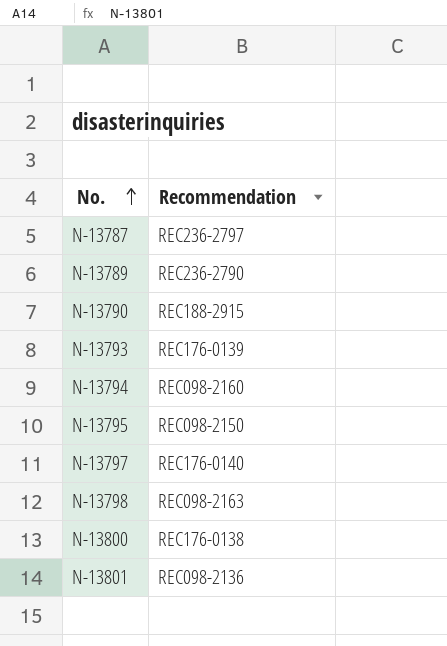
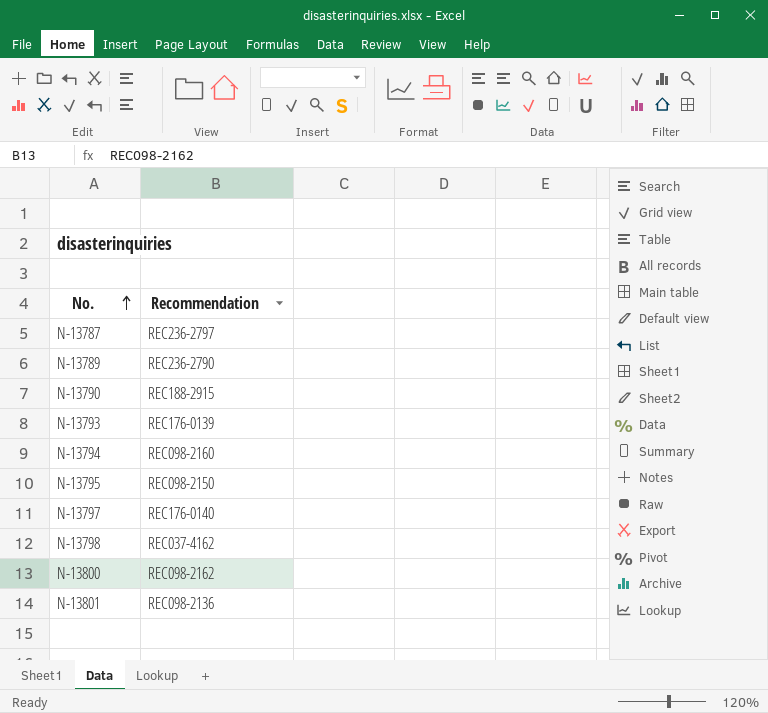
N-13798 | Recommendation: REC098-2163 -> REC037-4162
N-13800 | Recommendation: REC176-0138 -> REC098-2162

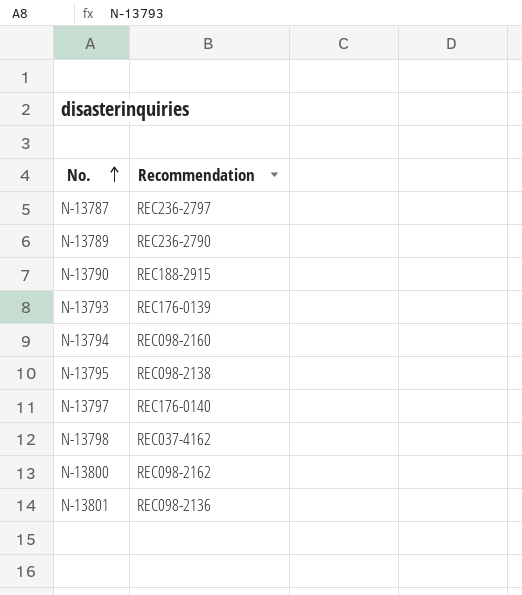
N-13795 | Recommendation: REC098-2150 -> REC098-2138

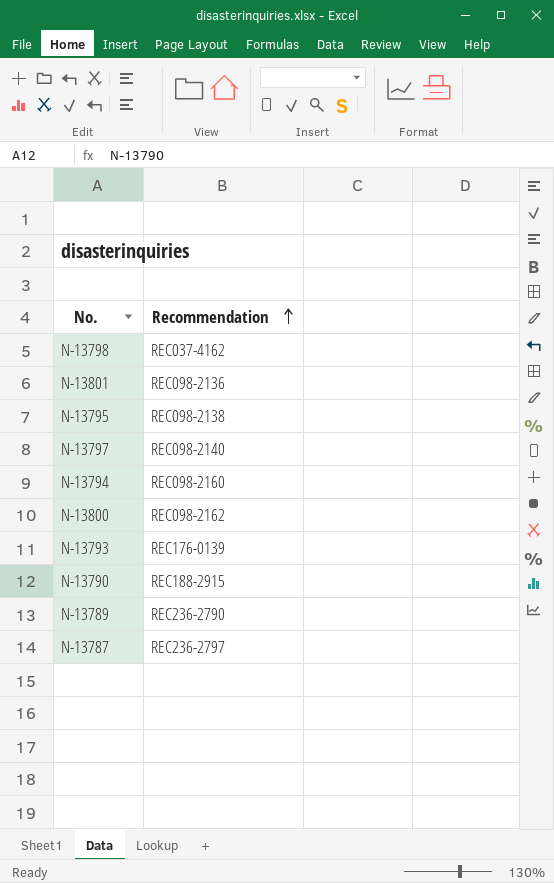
row order: No. ascending -> Recommendation ascending
N-13797 | Recommendation: REC176-0140 -> REC098-2140

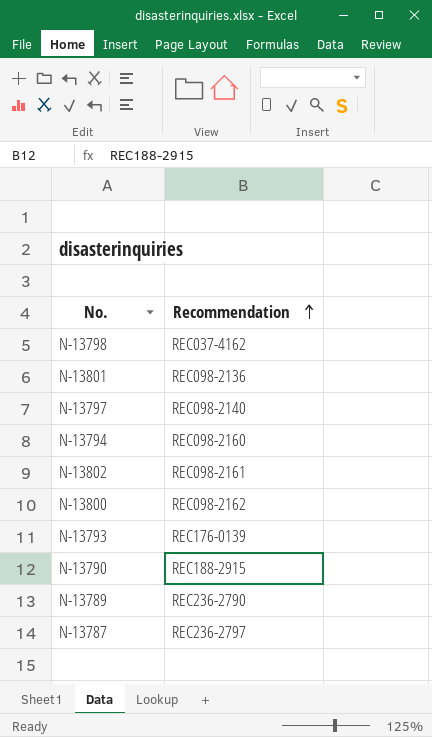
row N-13795: REC098-2138 -> none
row N-13802: none -> REC098-2161

